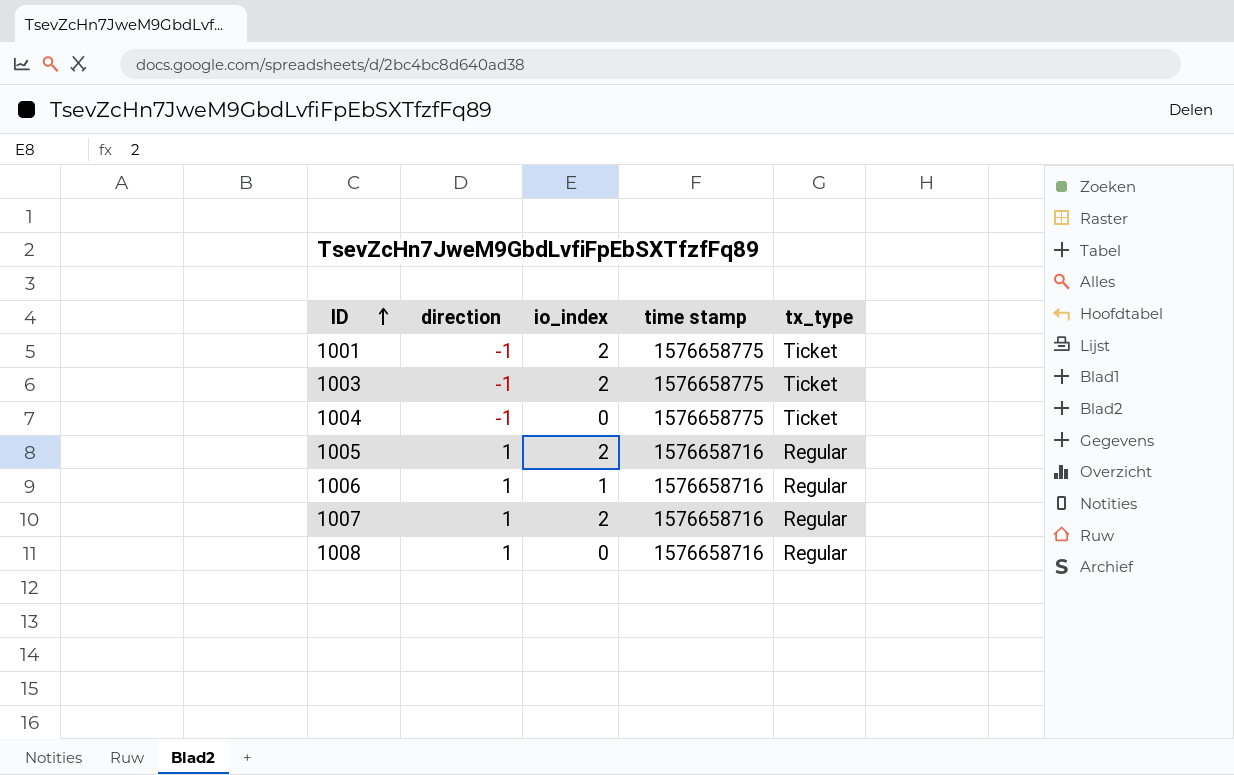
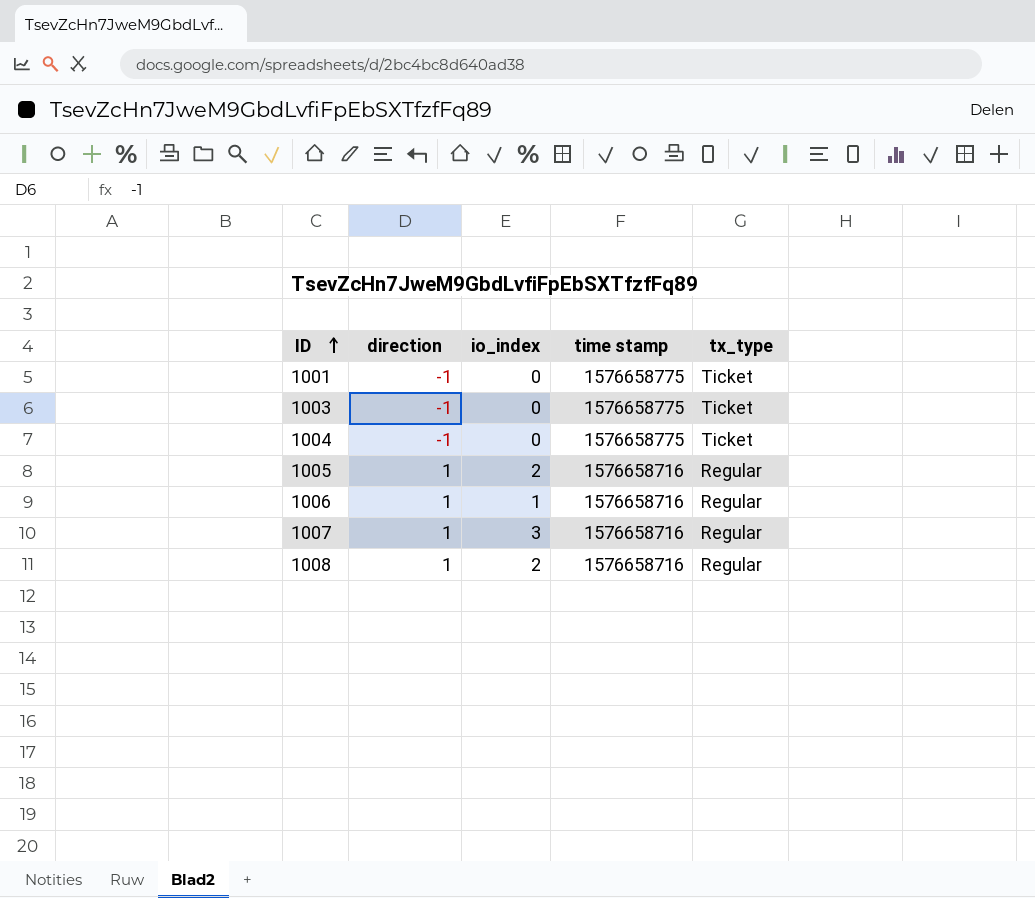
1001 | io_index: 2 -> 0
1003 | io_index: 2 -> 0
1007 | io_index: 2 -> 3
1008 | io_index: 0 -> 2

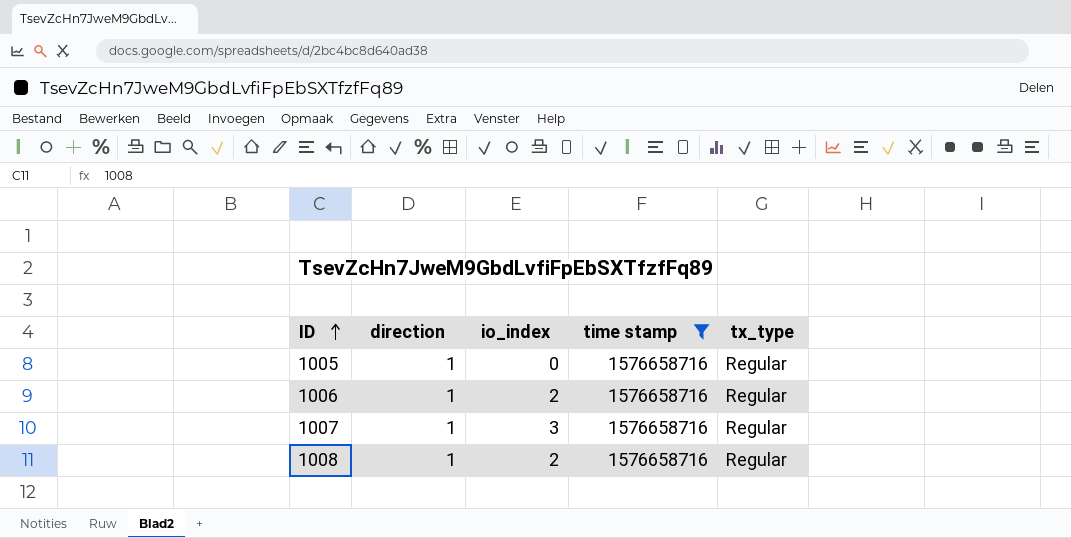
filter: none -> time stamp = 1576658716
1005 | io_index: 2 -> 0
1006 | io_index: 1 -> 2

